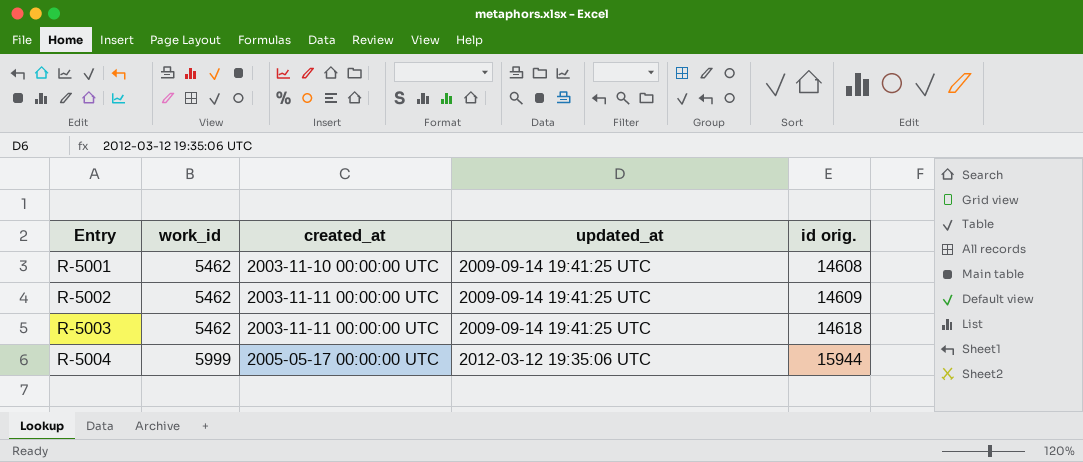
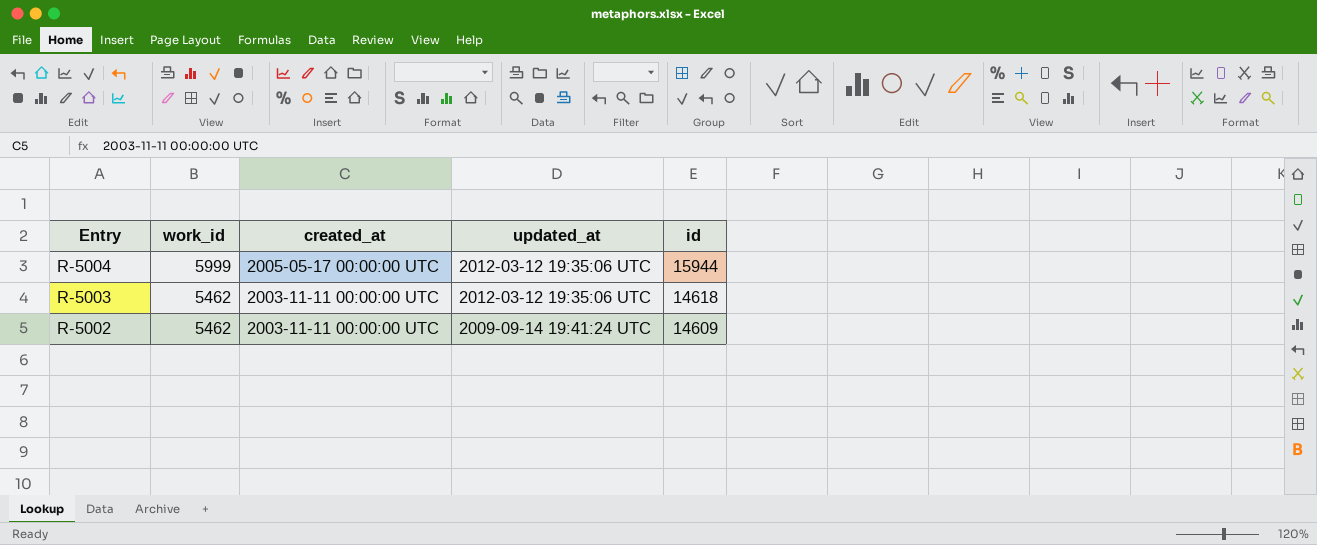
row order: Entry ascending -> Entry descending
column name: id orig. -> id
row R-5001: 5462 | 2003-11-10 00:00:00 UTC | 2009-09-14 19:41:25 UTC | 14608 -> none
R-5003 | updated_at: 2009-09-14 19:41:25 UTC -> 2012-03-12 19:35:06 UTC
R-5002 | updated_at: 2009-09-14 19:41:25 UTC -> 2009-09-14 19:41:24 UTC

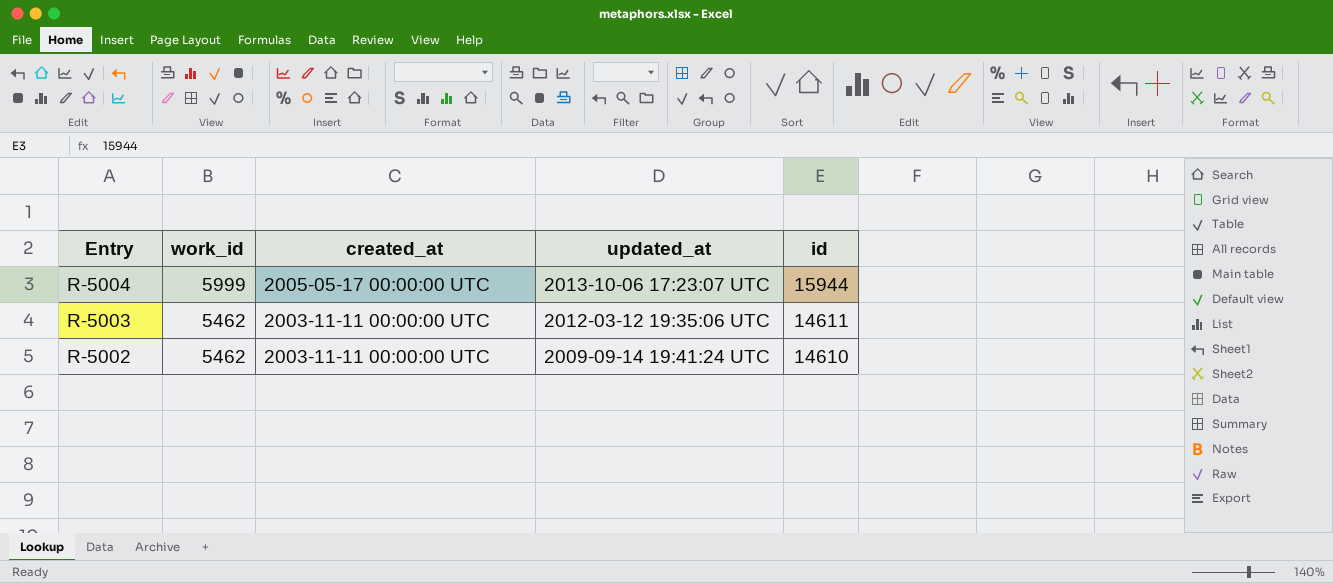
R-5004 | updated_at: 2012-03-12 19:35:06 UTC -> 2013-10-06 17:23:07 UTC
R-5003 | id: 14618 -> 14611
R-5002 | id: 14609 -> 14610

